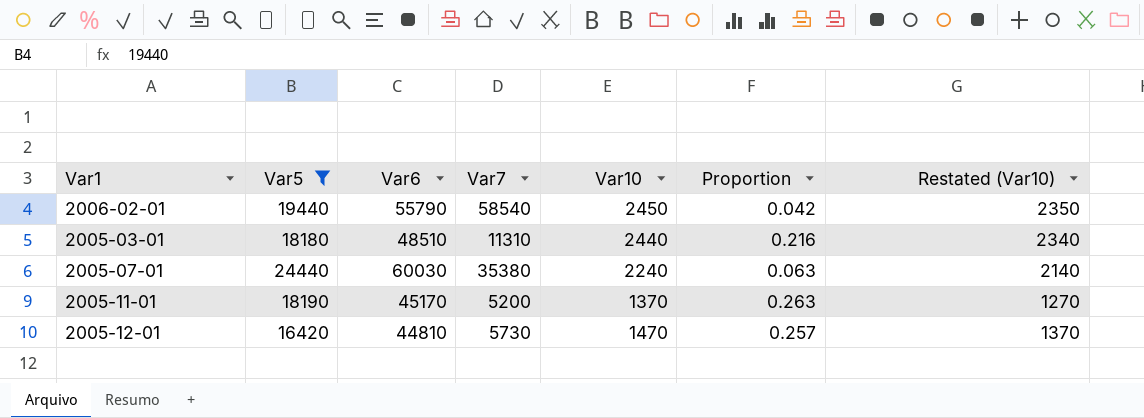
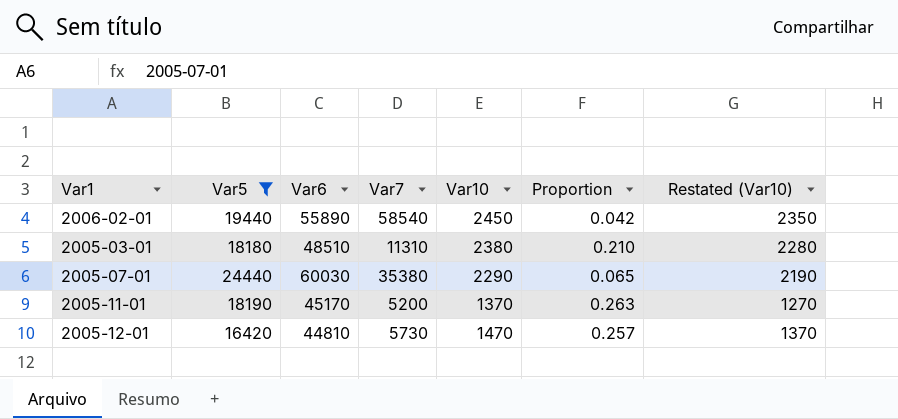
2006-02-01 | Var6: 55790 -> 55890
2005-03-01 | Var10: 2440 -> 2380
2005-03-01 | Proportion: 0.216 -> 0.210
2005-03-01 | Restated (Var10): 2340 -> 2280
2005-07-01 | Var10: 2240 -> 2290
2005-07-01 | Proportion: 0.063 -> 0.065
2005-07-01 | Restated (Var10): 2140 -> 2190

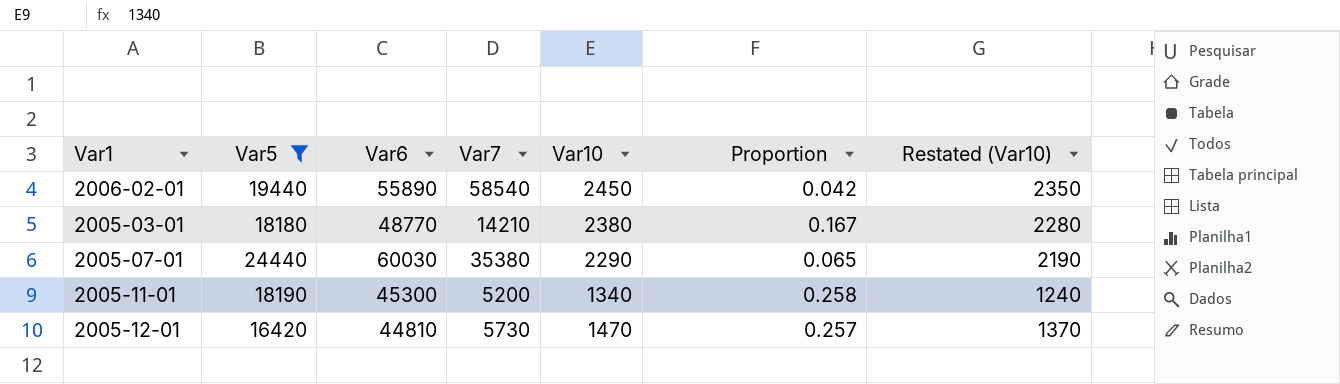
2005-03-01 | Var6: 48510 -> 48770
2005-03-01 | Var7: 11310 -> 14210
2005-03-01 | Proportion: 0.210 -> 0.167
2005-11-01 | Var6: 45170 -> 45300
2005-11-01 | Var10: 1370 -> 1340
2005-11-01 | Proportion: 0.263 -> 0.258
2005-11-01 | Restated (Var10): 1270 -> 1240

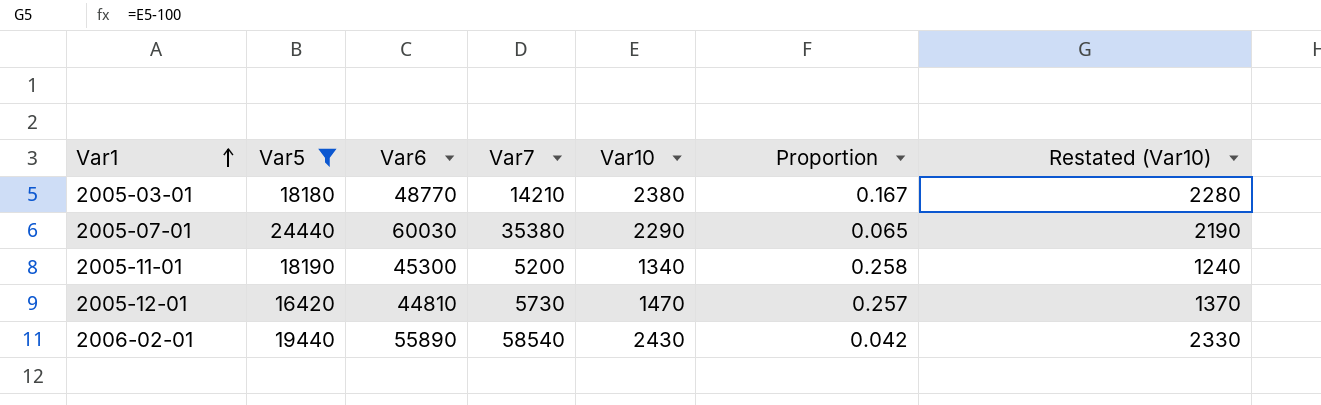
row order: none -> Var1 ascending
2006-02-01 | Var10: 2450 -> 2430
2006-02-01 | Restated (Var10): 2350 -> 2330

